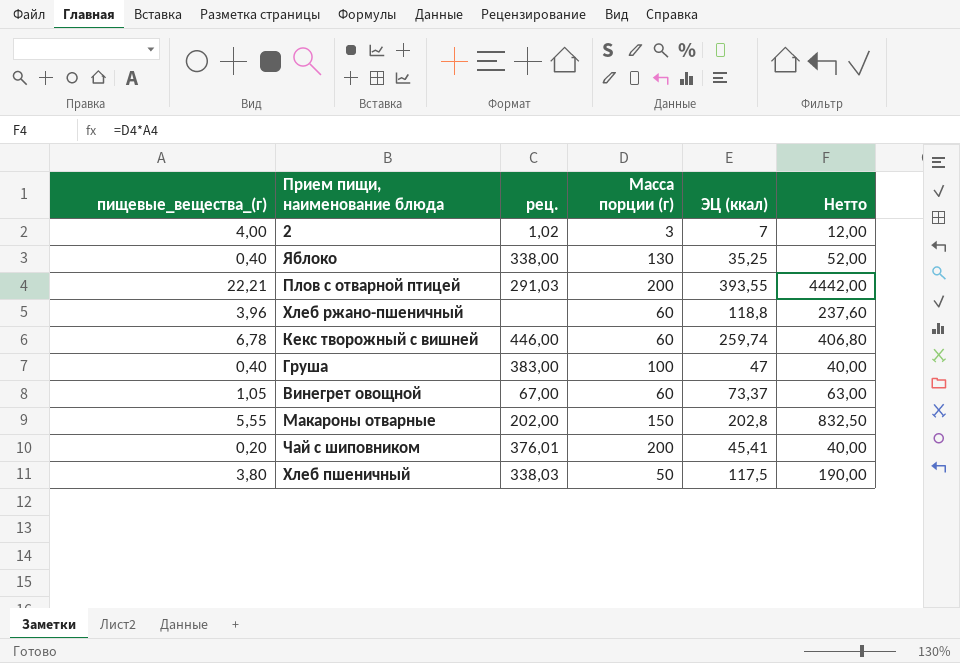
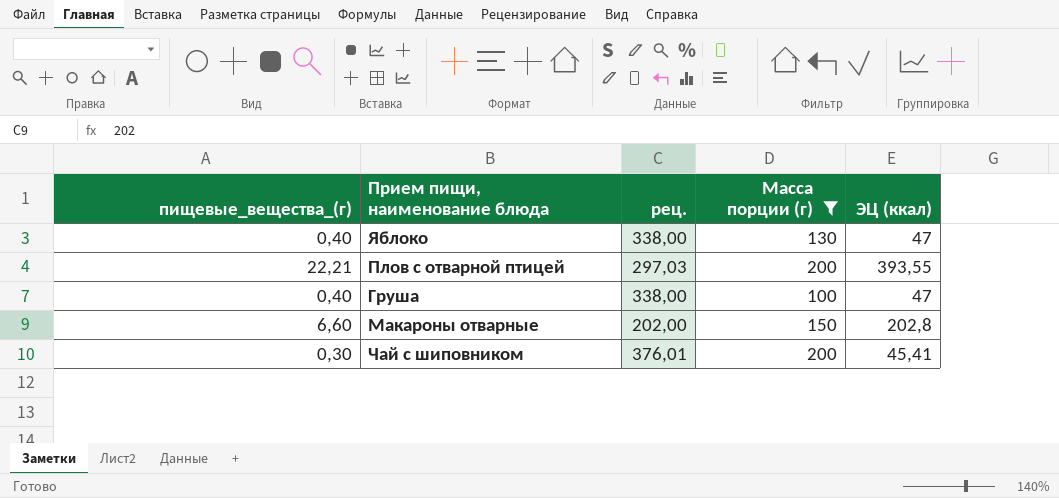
filter: none -> Масса порции (г) >= 100
column Нетто | formula: [пищевые_вещества_(г)] * [Масса порции (г)] -> none
Яблоко | ЭЦ (ккал): 35,25 -> 47
Плов с отварной птицей | рец.: 291,03 -> 297,03
Груша | рец.: 383,00 -> 338,00
Макароны отварные | пищевые_вещества_(г): 5,55 -> 6,60
Чай с шиповником | пищевые_вещества_(г): 0,20 -> 0,30

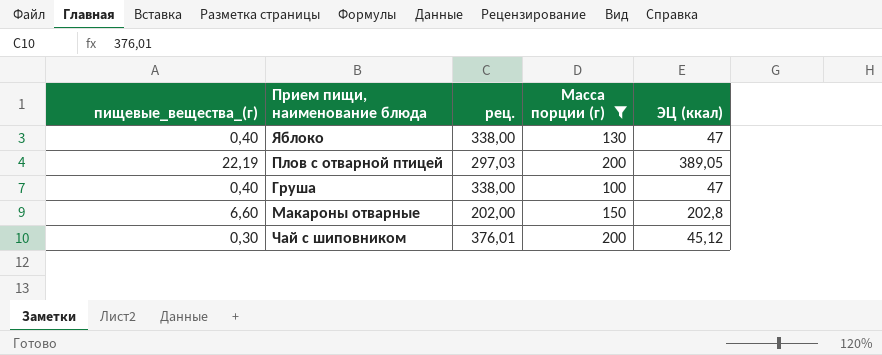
Плов с отварной птицей | пищевые_вещества_(г): 22,21 -> 22,19
Плов с отварной птицей | ЭЦ (ккал): 393,55 -> 389,05
Чай с шиповником | ЭЦ (ккал): 45,41 -> 45,12

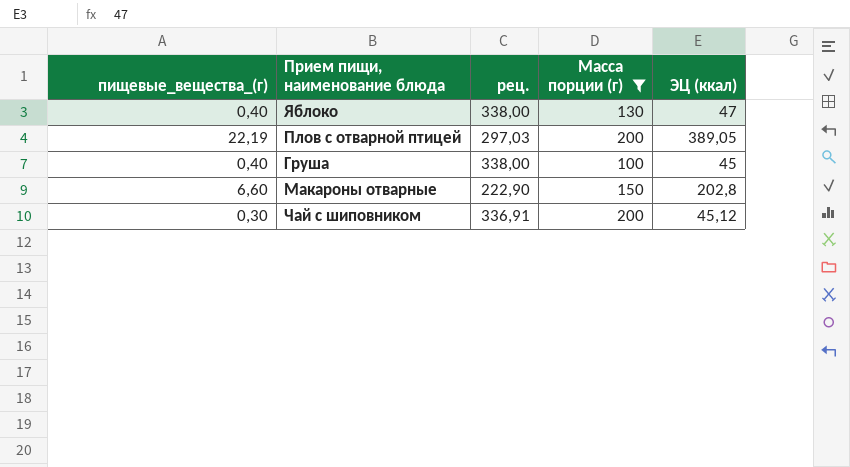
Груша | ЭЦ (ккал): 47 -> 45
Макароны отварные | рец.: 202,00 -> 222,90
Чай с шиповником | рец.: 376,01 -> 336,91

